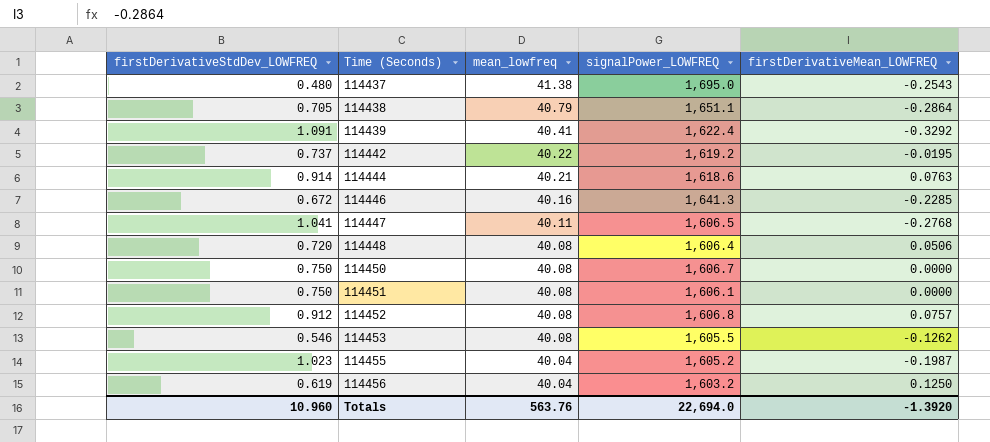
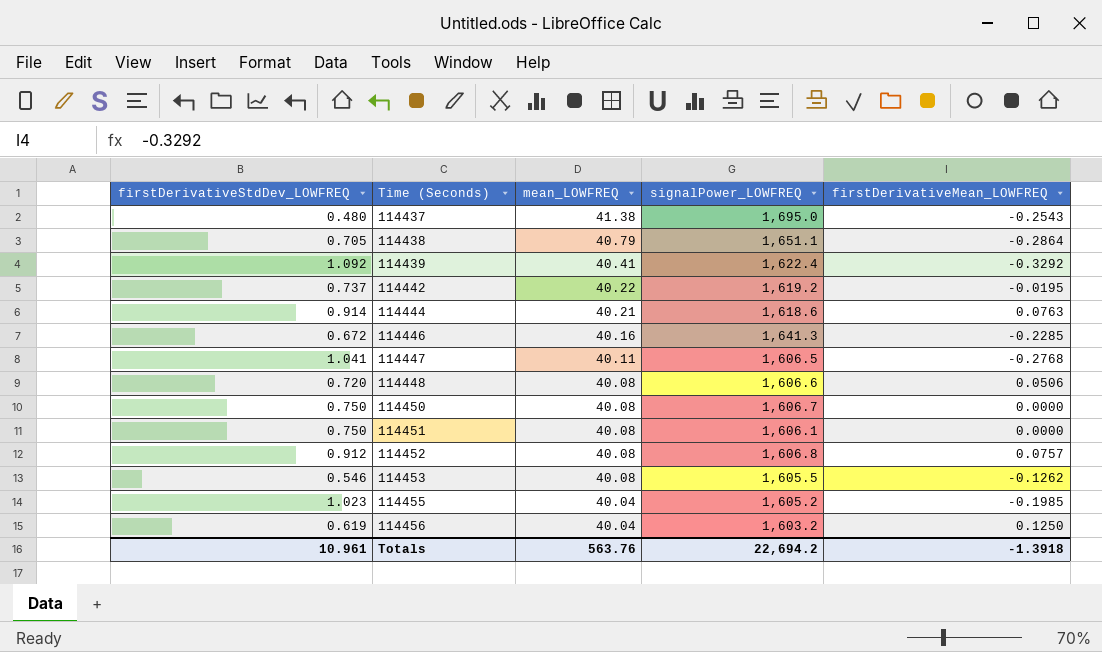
column name: mean_lowfreq -> mean_LOWFREQ
114439 | firstDerivativeStdDev_LOWFREQ: 1.091 -> 1.092
114448 | signalPower_LOWFREQ: 1,606.4 -> 1,606.6
114455 | firstDerivativeMean_LOWFREQ: -0.1987 -> -0.1985
Totals | firstDerivativeStdDev_LOWFREQ: 10.960 -> 10.961
Totals | signalPower_LOWFREQ: 22,694.0 -> 22,694.2
Totals | firstDerivativeMean_LOWFREQ: -1.3920 -> -1.3918

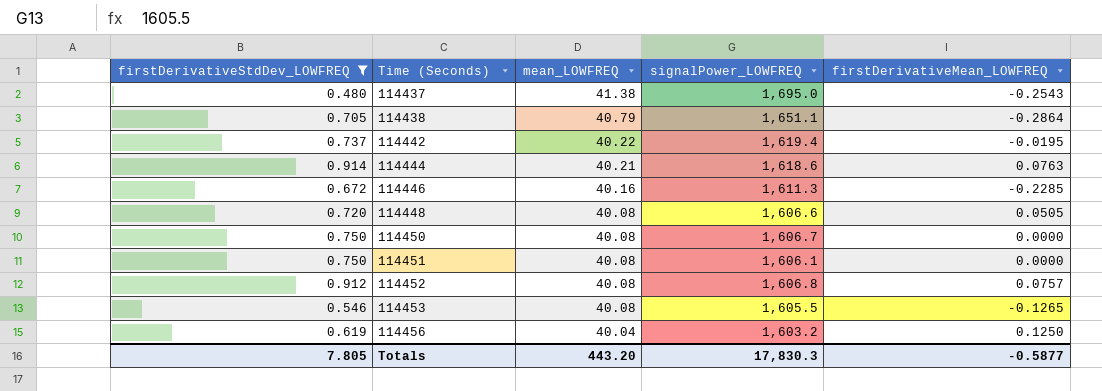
filter: none -> firstDerivativeStdDev_LOWFREQ <= 0.914
114442 | signalPower_LOWFREQ: 1,619.2 -> 1,619.4
114446 | signalPower_LOWFREQ: 1,641.3 -> 1,611.3
114448 | firstDerivativeMean_LOWFREQ: 0.0506 -> 0.0505
114453 | firstDerivativeMean_LOWFREQ: -0.1262 -> -0.1265
Totals | firstDerivativeStdDev_LOWFREQ: 10.961 -> 7.805
Totals | mean_LOWFREQ: 563.76 -> 443.20
Totals | signalPower_LOWFREQ: 22,694.2 -> 17,830.3
Totals | firstDerivativeMean_LOWFREQ: -1.3918 -> -0.5877

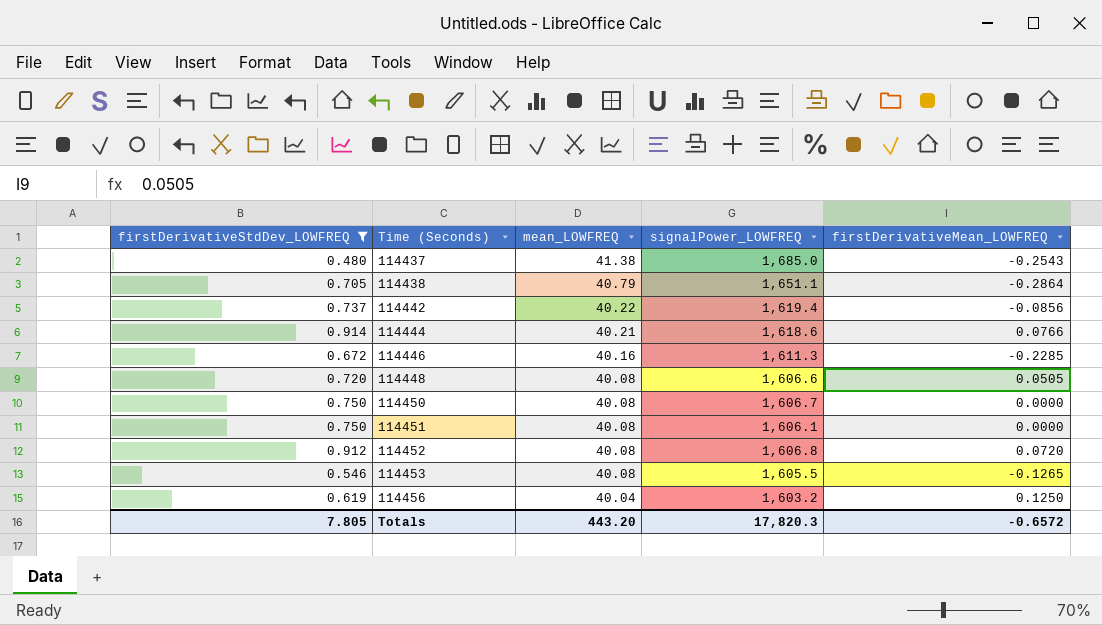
114437 | signalPower_LOWFREQ: 1,695.0 -> 1,685.0
114442 | firstDerivativeMean_LOWFREQ: -0.0195 -> -0.0856
114444 | firstDerivativeMean_LOWFREQ: 0.0763 -> 0.0766
114452 | firstDerivativeMean_LOWFREQ: 0.0757 -> 0.0720
Totals | signalPower_LOWFREQ: 17,830.3 -> 17,820.3
Totals | firstDerivativeMean_LOWFREQ: -0.5877 -> -0.6572

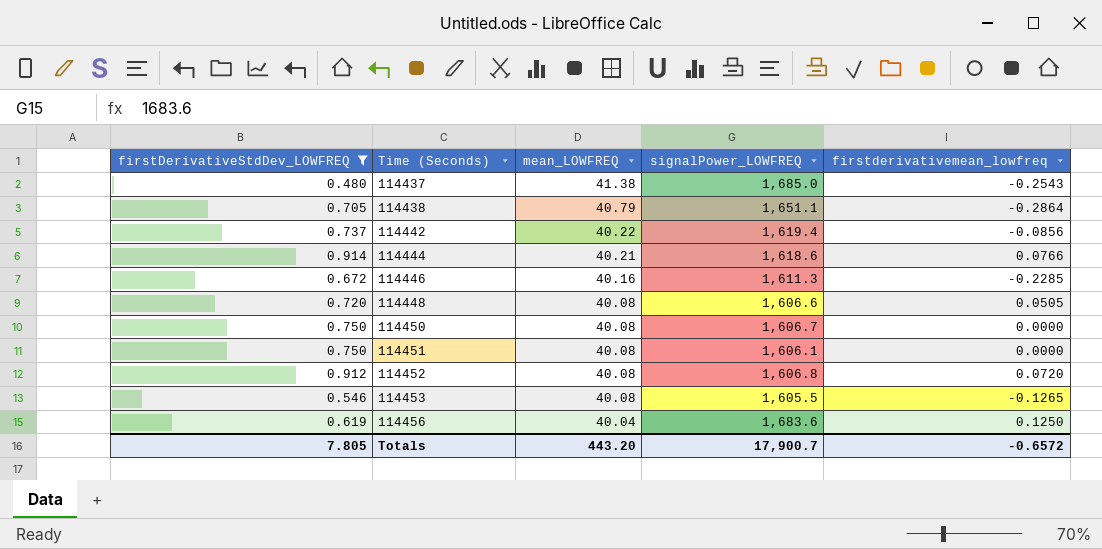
column name: firstDerivativeMean_LOWFREQ -> firstderivativemean_lowfreq
114456 | signalPower_LOWFREQ: 1,603.2 -> 1,683.6
Totals | signalPower_LOWFREQ: 17,820.3 -> 17,900.7

